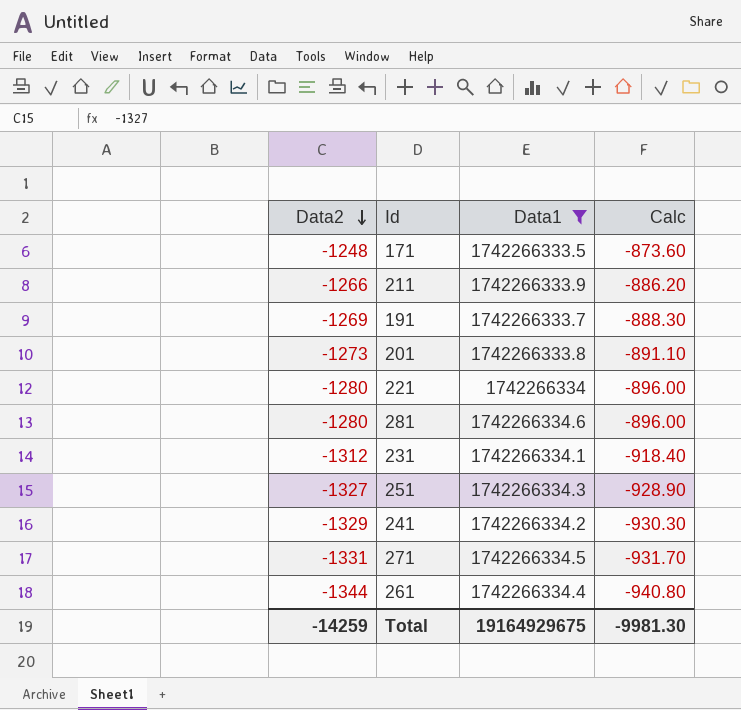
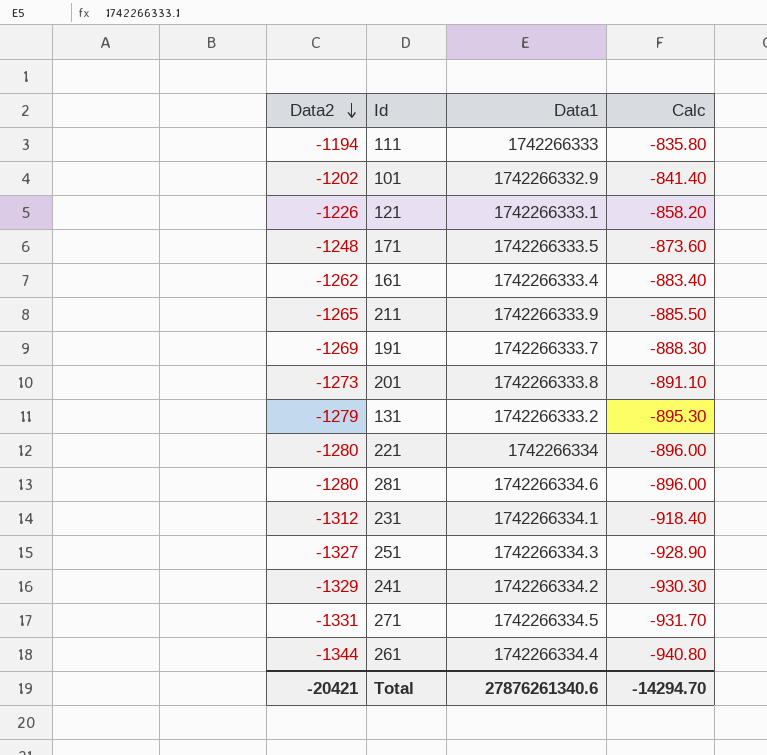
filter: Data1 >= 1742266333.5 -> none
211 | Data2: -1266 -> -1265
211 | Calc: -886.20 -> -885.50
Total | Data2: -14259 -> -20421
Total | Data1: 19164929675 -> 27876261340.6
Total | Calc: -9981.30 -> -14294.70

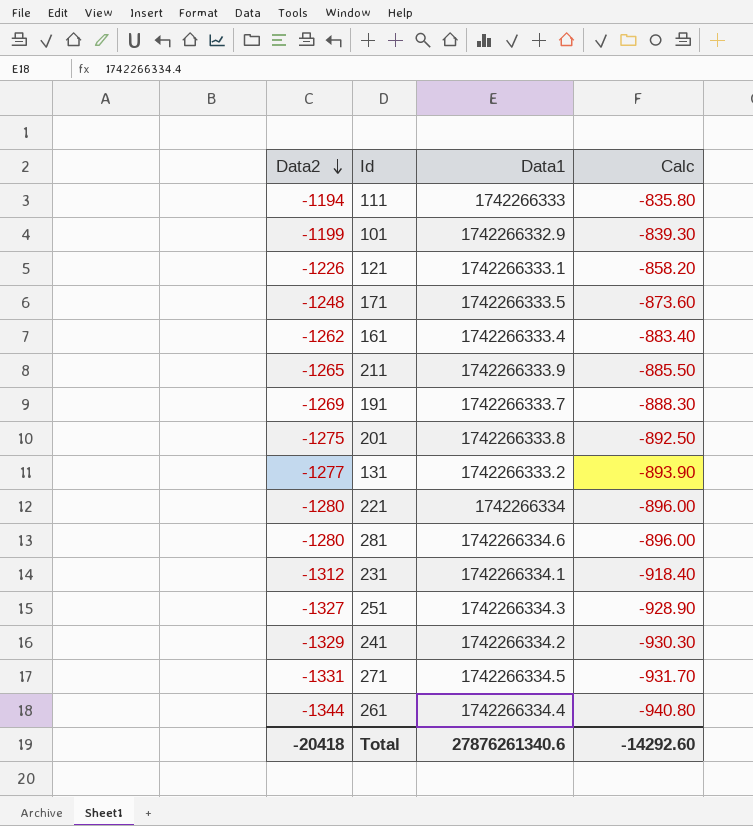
101 | Data2: -1202 -> -1199
101 | Calc: -841.40 -> -839.30
201 | Data2: -1273 -> -1275
201 | Calc: -891.10 -> -892.50
131 | Data2: -1279 -> -1277
131 | Calc: -895.30 -> -893.90
Total | Data2: -20421 -> -20418
Total | Calc: -14294.70 -> -14292.60

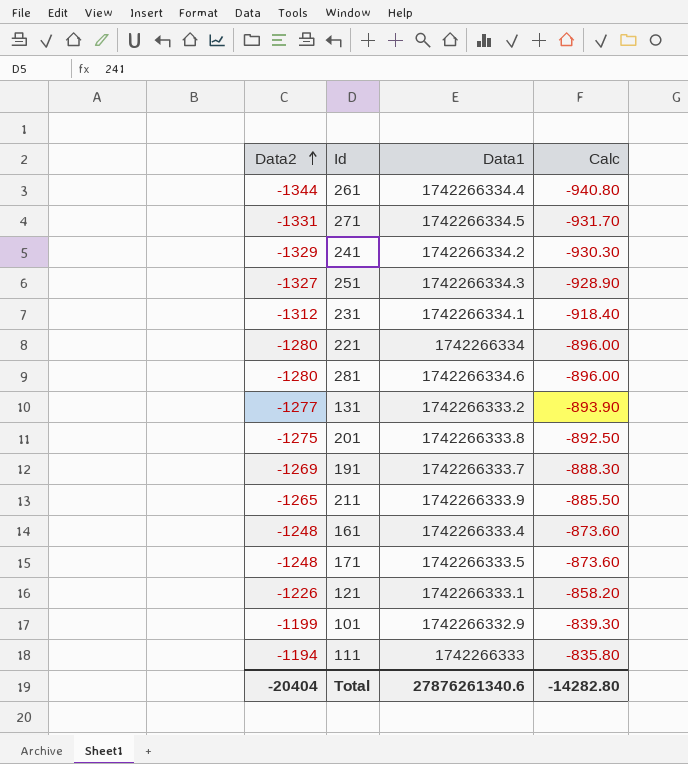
row order: Data2 descending -> Data2 ascending
161 | Data2: -1262 -> -1248
161 | Calc: -883.40 -> -873.60
Total | Data2: -20418 -> -20404
Total | Calc: -14292.60 -> -14282.80

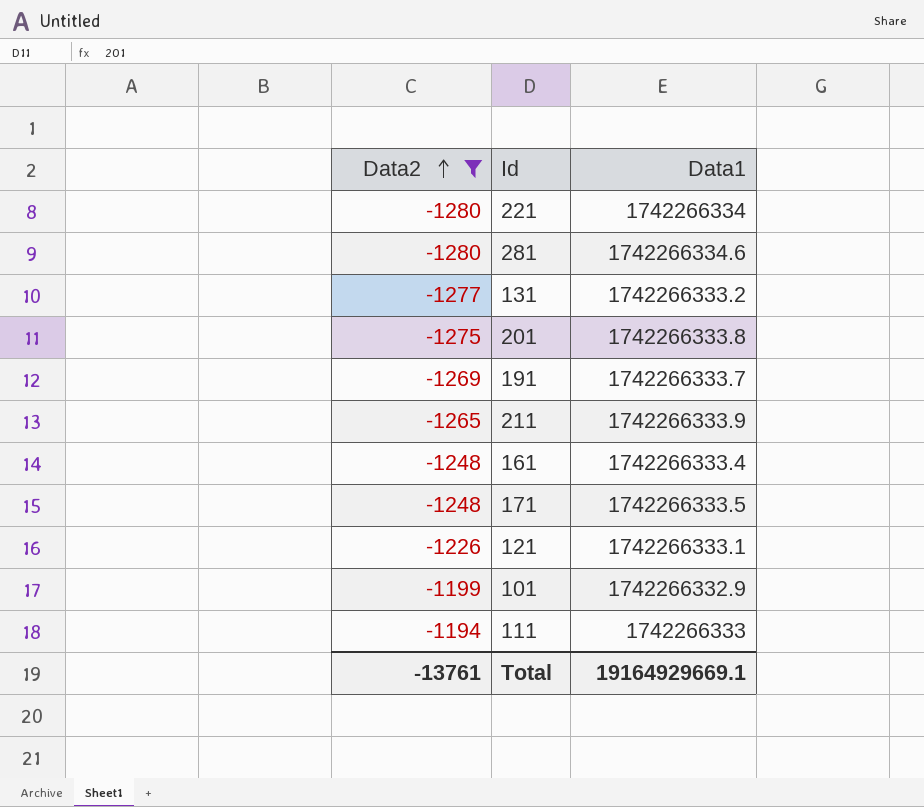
filter: none -> Data2 >= -1280
column Calc | formula: [Data2] * 0.7 -> none
Total | Data2: -20404 -> -13761
Total | Data1: 27876261340.6 -> 19164929669.1

